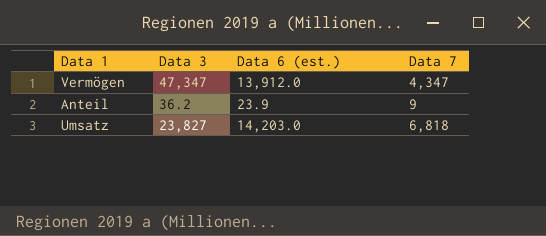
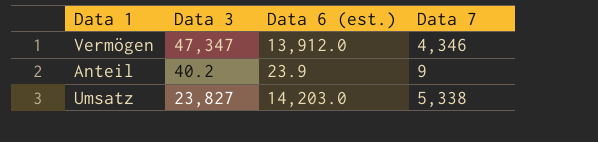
Vermögen | Data 7: 4,347 -> 4,346
Anteil | Data 3: 36.2 -> 40.2
Umsatz | Data 7: 6,818 -> 5,338

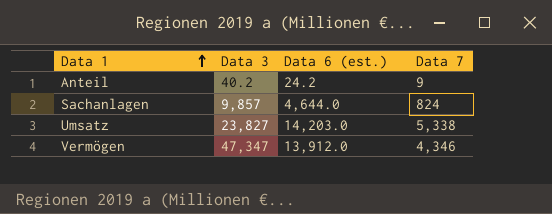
row order: none -> Data 1 ascending
Anteil | Data 6 (est.): 23.9 -> 24.2
row Sachanlagen: none -> 9,857 | 4,644.0 | 824

